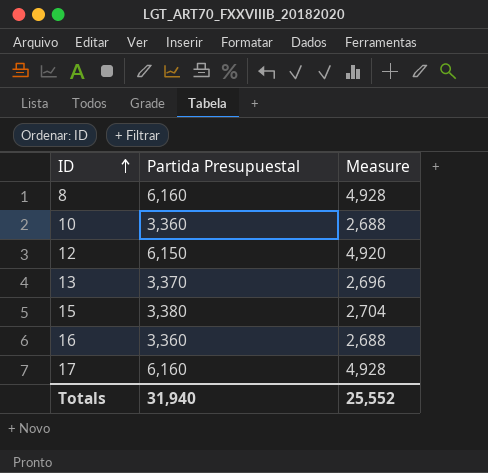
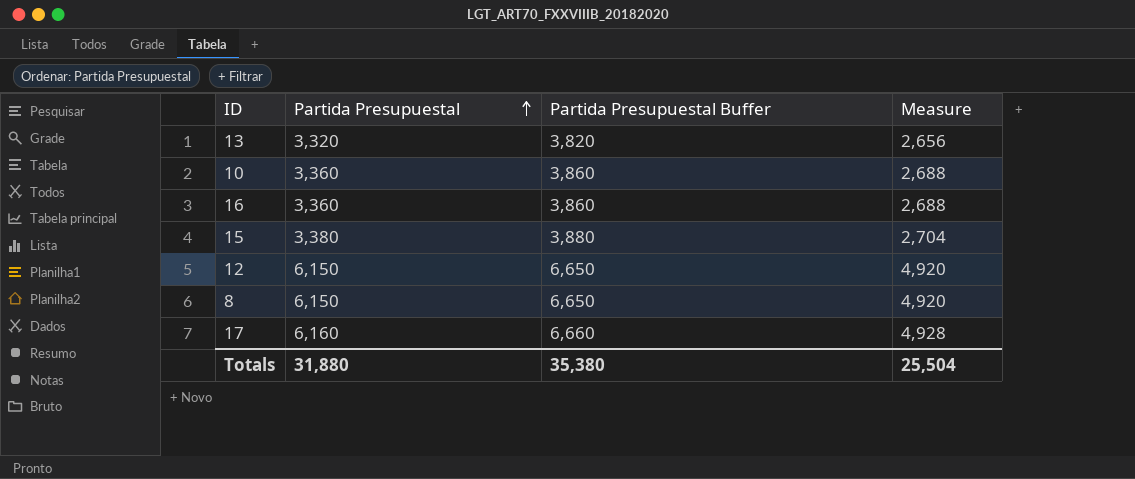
row order: ID ascending -> Partida Presupuestal ascending
column Partida Presupuestal Buffer | formula: none -> [Partida Presupuestal] + 500
13 | Partida Presupuestal: 3,370 -> 3,320
13 | Measure: 2,696 -> 2,656
8 | Partida Presupuestal: 6,160 -> 6,150
8 | Measure: 4,928 -> 4,920
Totals | Partida Presupuestal: 31,940 -> 31,880
Totals | Measure: 25,552 -> 25,504

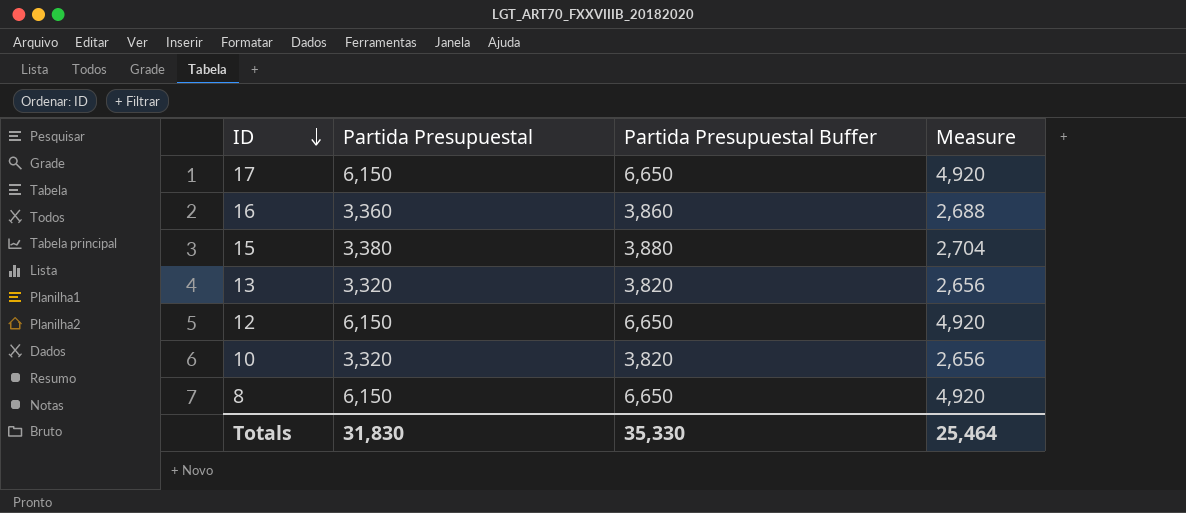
row order: Partida Presupuestal ascending -> ID descending
17 | Partida Presupuestal: 6,160 -> 6,150
17 | Partida Presupuestal Buffer: 6,660 -> 6,650
17 | Measure: 4,928 -> 4,920
10 | Partida Presupuestal: 3,360 -> 3,320
10 | Partida Presupuestal Buffer: 3,860 -> 3,820
10 | Measure: 2,688 -> 2,656
Totals | Partida Presupuestal: 31,880 -> 31,830
Totals | Partida Presupuestal Buffer: 35,380 -> 35,330
Totals | Measure: 25,504 -> 25,464

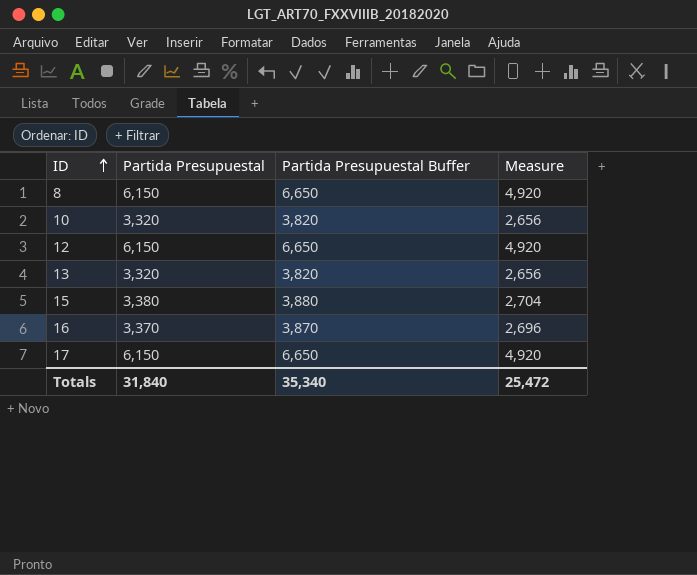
row order: ID descending -> ID ascending
16 | Partida Presupuestal: 3,360 -> 3,370
16 | Partida Presupuestal Buffer: 3,860 -> 3,870
16 | Measure: 2,688 -> 2,696
Totals | Partida Presupuestal: 31,830 -> 31,840
Totals | Partida Presupuestal Buffer: 35,330 -> 35,340
Totals | Measure: 25,464 -> 25,472

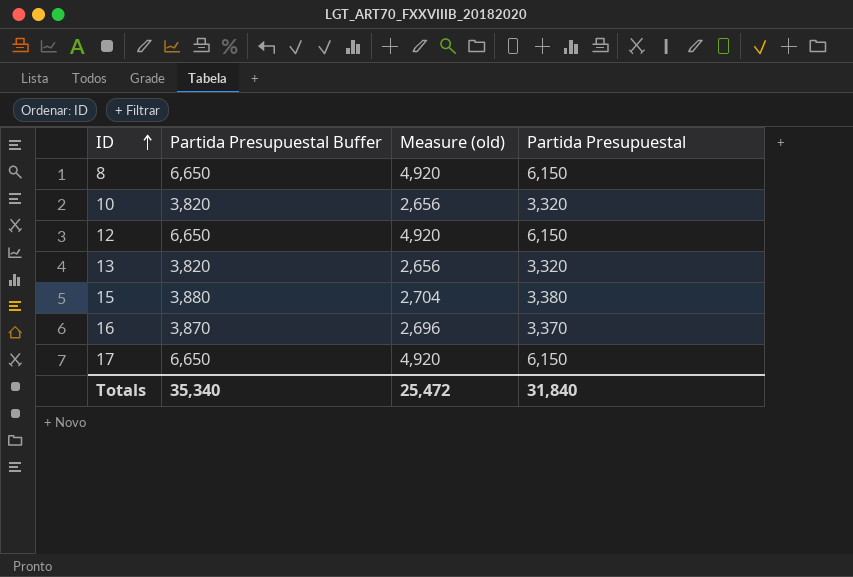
column name: Measure -> Measure (old)
column Partida Presupuestal | position: 2 -> 4

